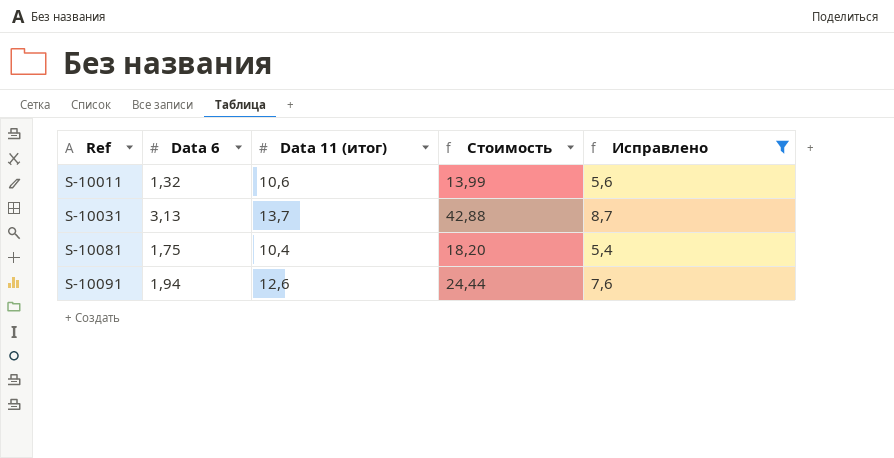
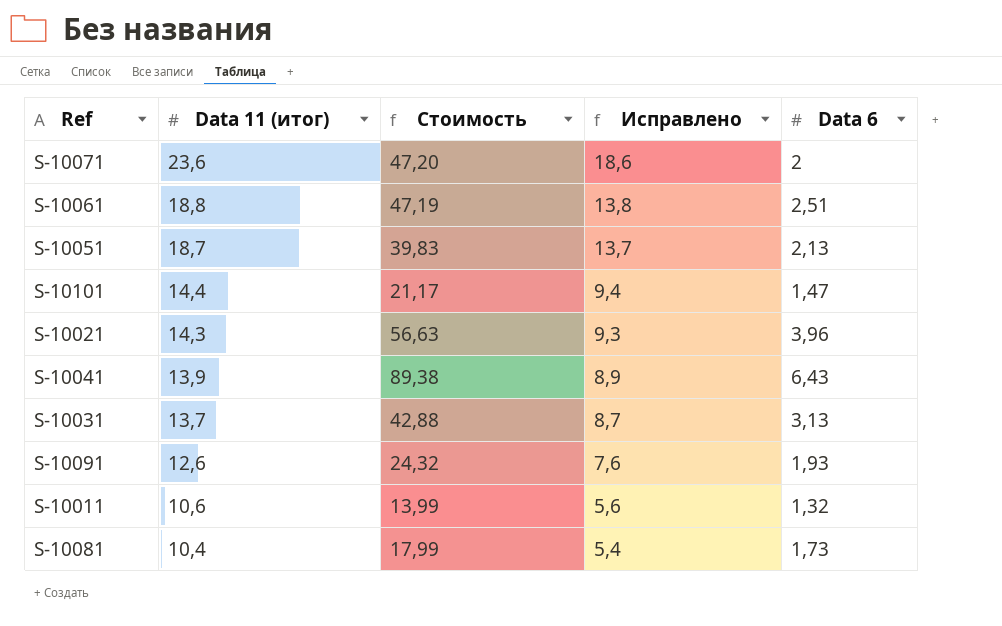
filter: Исправлено <= 8,7 -> none
row order: Ref ascending -> Data 11 (итог) descending
column Data 6 | position: 2 -> 5
S-10091 | Стоимость: 24,44 -> 24,32
S-10091 | Data 6: 1,94 -> 1,93
S-10081 | Стоимость: 18,20 -> 17,99
S-10081 | Data 6: 1,75 -> 1,73

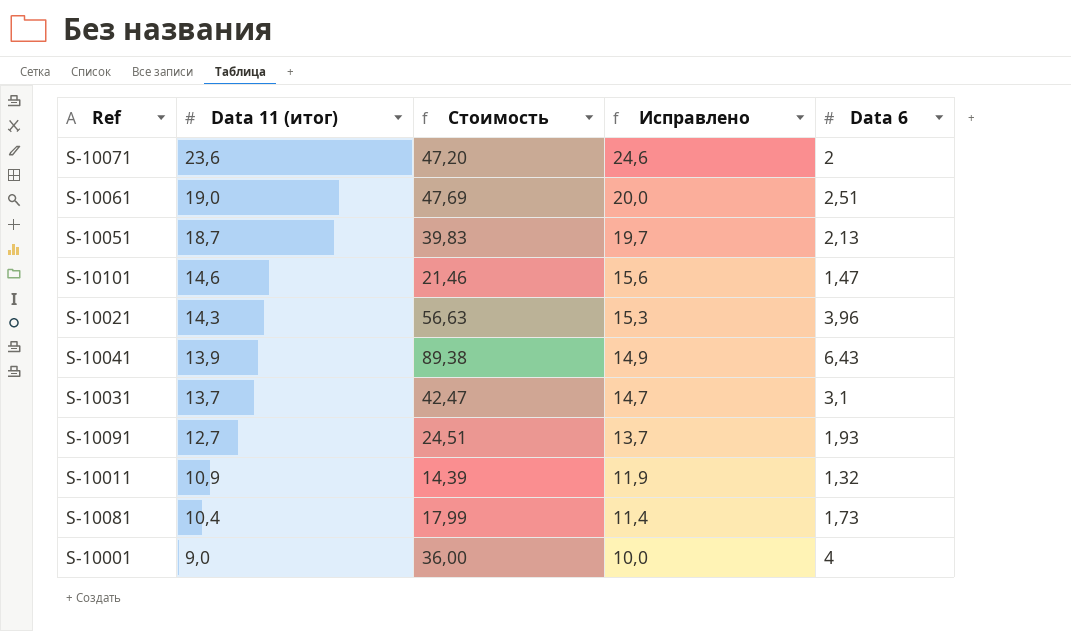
column Исправлено | formula: [Data 11 (итог)] - 5 -> [Data 11 (итог)] + 1
S-10061 | Data 11 (итог): 18,8 -> 19,0
S-10061 | Стоимость: 47,19 -> 47,69
S-10101 | Data 11 (итог): 14,4 -> 14,6
S-10101 | Стоимость: 21,17 -> 21,46
S-10031 | Стоимость: 42,88 -> 42,47
S-10031 | Data 6: 3,13 -> 3,1
S-10091 | Data 11 (итог): 12,6 -> 12,7
S-10091 | Стоимость: 24,32 -> 24,51
S-10011 | Data 11 (итог): 10,6 -> 10,9
S-10011 | Стоимость: 13,99 -> 14,39
row S-10001: none -> 9,0 | 36,00 | 10,0 | 4

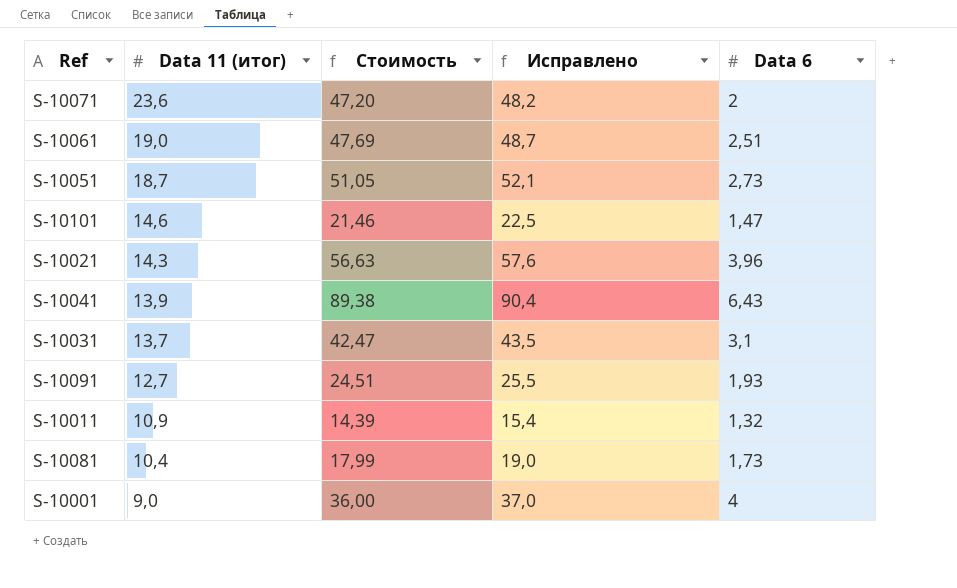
column Исправлено | formula: [Data 11 (итог)] + 1 -> [Стоимость] + 1
S-10051 | Стоимость: 39,83 -> 51,05
S-10051 | Data 6: 2,13 -> 2,73

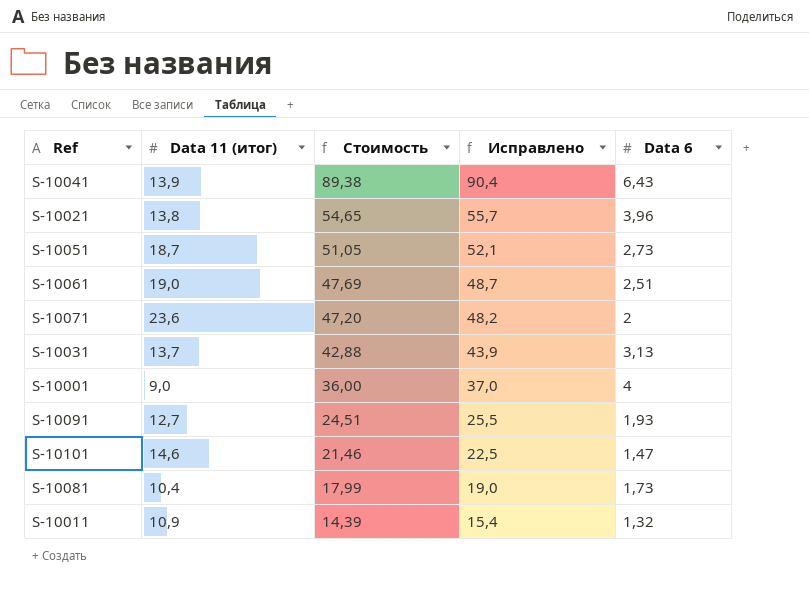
row order: Data 11 (итог) descending -> Стоимость descending
S-10021 | Data 11 (итог): 14,3 -> 13,8
S-10021 | Стоимость: 56,63 -> 54,65
S-10021 | Исправлено: 57,6 -> 55,7
S-10031 | Стоимость: 42,47 -> 42,88
S-10031 | Исправлено: 43,5 -> 43,9
S-10031 | Data 6: 3,1 -> 3,13

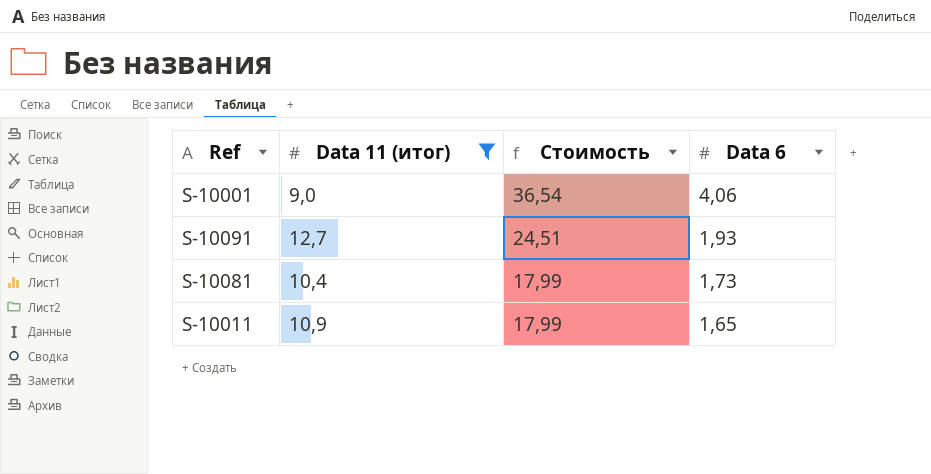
filter: none -> Data 11 (итог) <= 12,7
column Исправлено | formula: [Стоимость] + 1 -> none
S-10001 | Стоимость: 36,00 -> 36,54
S-10001 | Data 6: 4 -> 4,06
S-10011 | Стоимость: 14,39 -> 17,99
S-10011 | Data 6: 1,32 -> 1,65

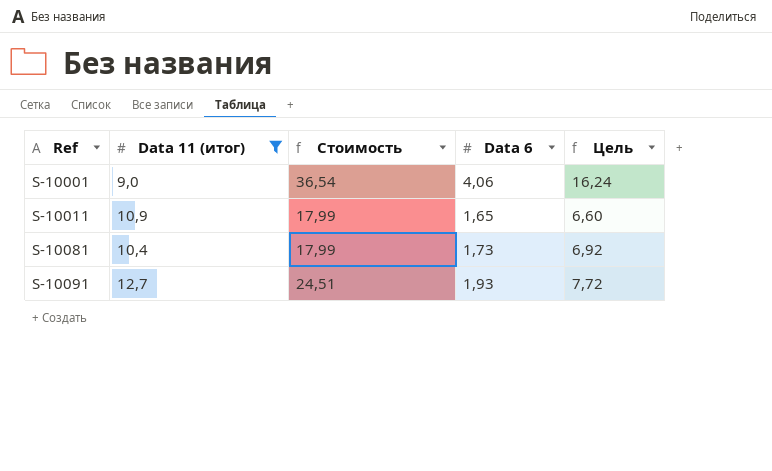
row order: Стоимость descending -> Ref ascending
column Цель | formula: none -> [Data 6] * 4

